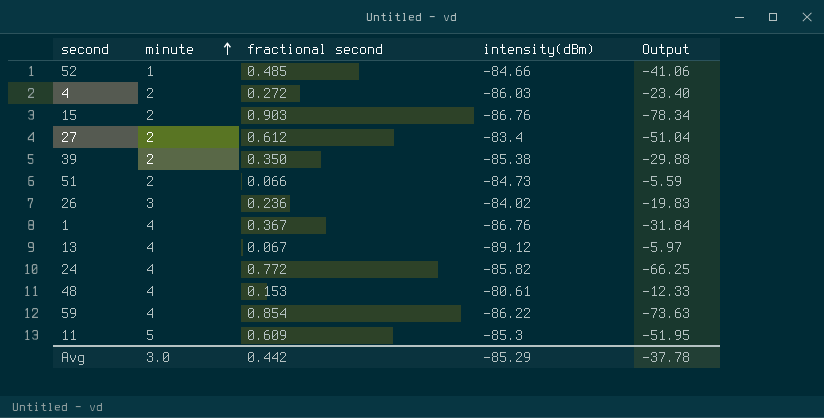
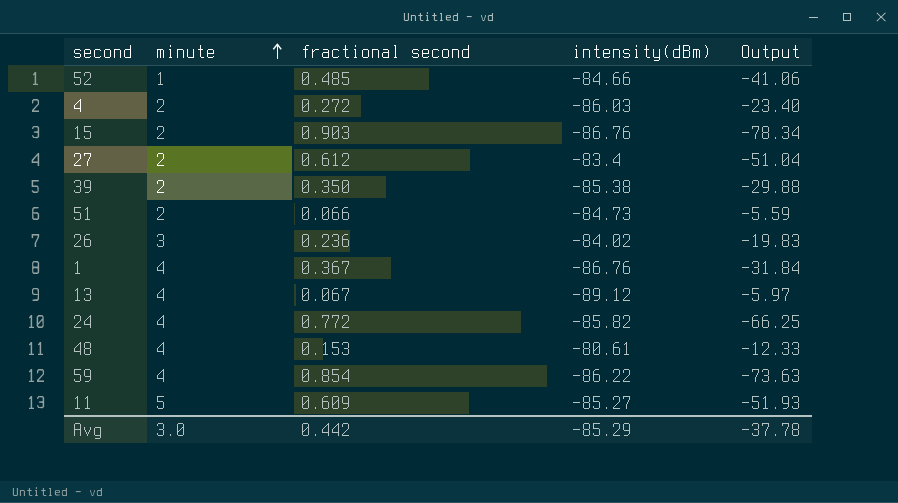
11 | intensity(dBm): -85.3 -> -85.27
11 | Output: -51.95 -> -51.93

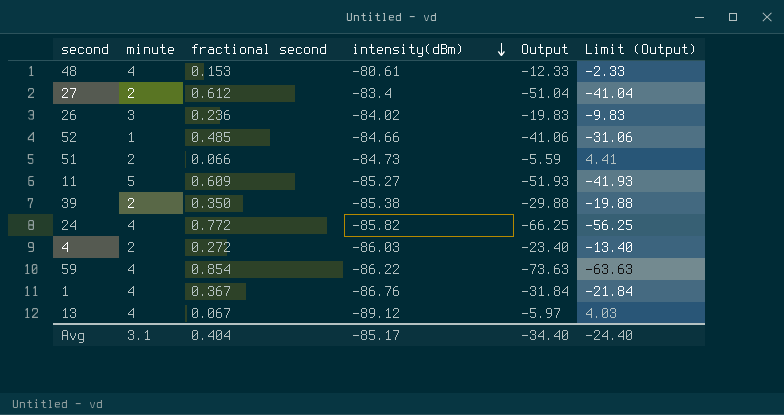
row order: minute ascending -> intensity(dBm) descending
column Limit (Output) | formula: none -> [Output] + 10
row 15: 2 | 0.903 | -86.76 | -78.34 -> none
Avg | minute: 3.0 -> 3.1
Avg | fractional second: 0.442 -> 0.404
Avg | intensity(dBm): -85.29 -> -85.17
Avg | Output: -37.78 -> -34.40

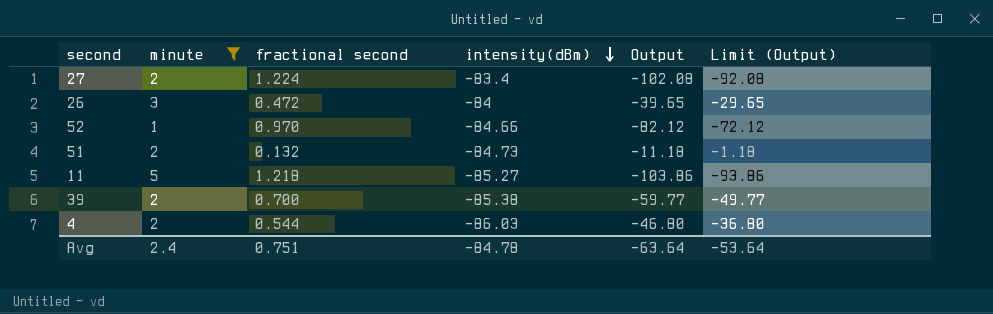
filter: none -> minute != 4
27 | fractional second: 0.612 -> 1.224
27 | Output: -51.04 -> -102.08
27 | Limit (Output): -41.04 -> -92.08
26 | fractional second: 0.236 -> 0.472
26 | intensity(dBm): -84.02 -> -84
26 | Output: -19.83 -> -39.65
26 | Limit (Output): -9.83 -> -29.65
52 | fractional second: 0.485 -> 0.970
52 | Output: -41.06 -> -82.12
52 | Limit (Output): -31.06 -> -72.12
51 | fractional second: 0.066 -> 0.132
51 | Output: -5.59 -> -11.18
51 | Limit (Output): 4.41 -> -1.18
11 | fractional second: 0.609 -> 1.218
11 | Output: -51.93 -> -103.86
11 | Limit (Output): -41.93 -> -93.86
39 | fractional second: 0.350 -> 0.700
39 | Output: -29.88 -> -59.77
39 | Limit (Output): -19.88 -> -49.77
4 | fractional second: 0.272 -> 0.544
4 | Output: -23.40 -> -46.80
4 | Limit (Output): -13.40 -> -36.80
Avg | minute: 3.1 -> 2.4
Avg | fractional second: 0.404 -> 0.751
Avg | intensity(dBm): -85.17 -> -84.78
Avg | Output: -34.40 -> -63.64
Avg | Limit (Output): -24.40 -> -53.64

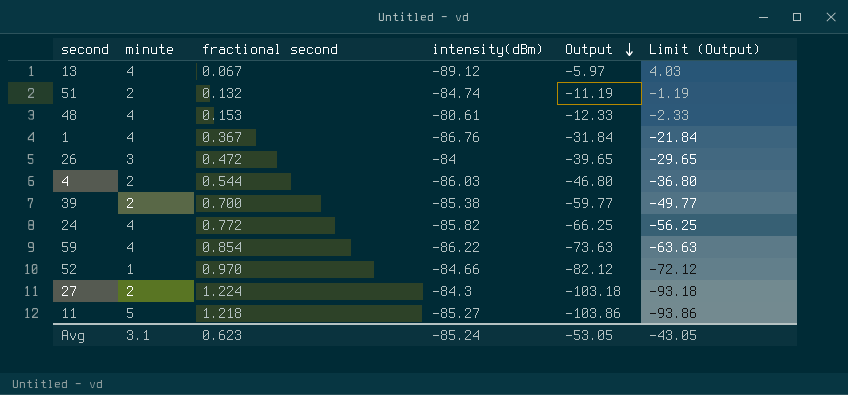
filter: minute != 4 -> none
row order: intensity(dBm) descending -> Output descending
51 | intensity(dBm): -84.73 -> -84.74
51 | Output: -11.18 -> -11.19
51 | Limit (Output): -1.18 -> -1.19
27 | intensity(dBm): -83.4 -> -84.3
27 | Output: -102.08 -> -103.18
27 | Limit (Output): -92.08 -> -93.18
Avg | minute: 2.4 -> 3.1
Avg | fractional second: 0.751 -> 0.623
Avg | intensity(dBm): -84.78 -> -85.24
Avg | Output: -63.64 -> -53.05
Avg | Limit (Output): -53.64 -> -43.05

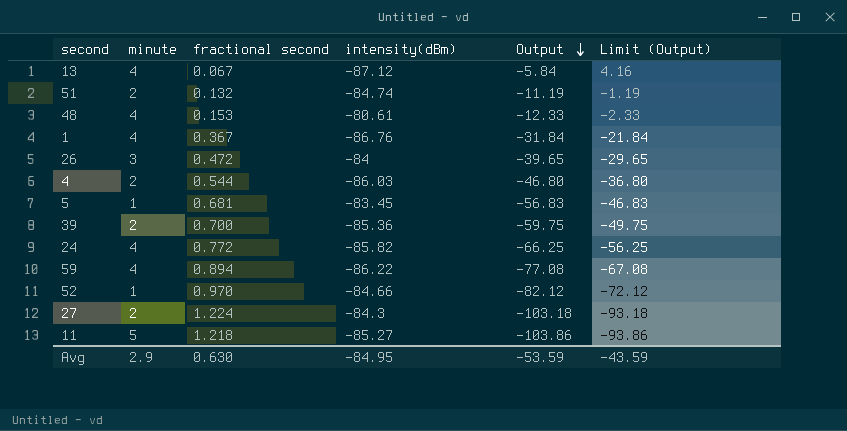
13 | intensity(dBm): -89.12 -> -87.12
13 | Output: -5.97 -> -5.84
13 | Limit (Output): 4.03 -> 4.16
row 5: none -> 1 | 0.681 | -83.45 | -56.83 | -46.83
39 | intensity(dBm): -85.38 -> -85.36
39 | Output: -59.77 -> -59.75
39 | Limit (Output): -49.77 -> -49.75
59 | fractional second: 0.854 -> 0.894
59 | Output: -73.63 -> -77.08
59 | Limit (Output): -63.63 -> -67.08
Avg | minute: 3.1 -> 2.9
Avg | fractional second: 0.623 -> 0.630
Avg | intensity(dBm): -85.24 -> -84.95
Avg | Output: -53.05 -> -53.59
Avg | Limit (Output): -43.05 -> -43.59

